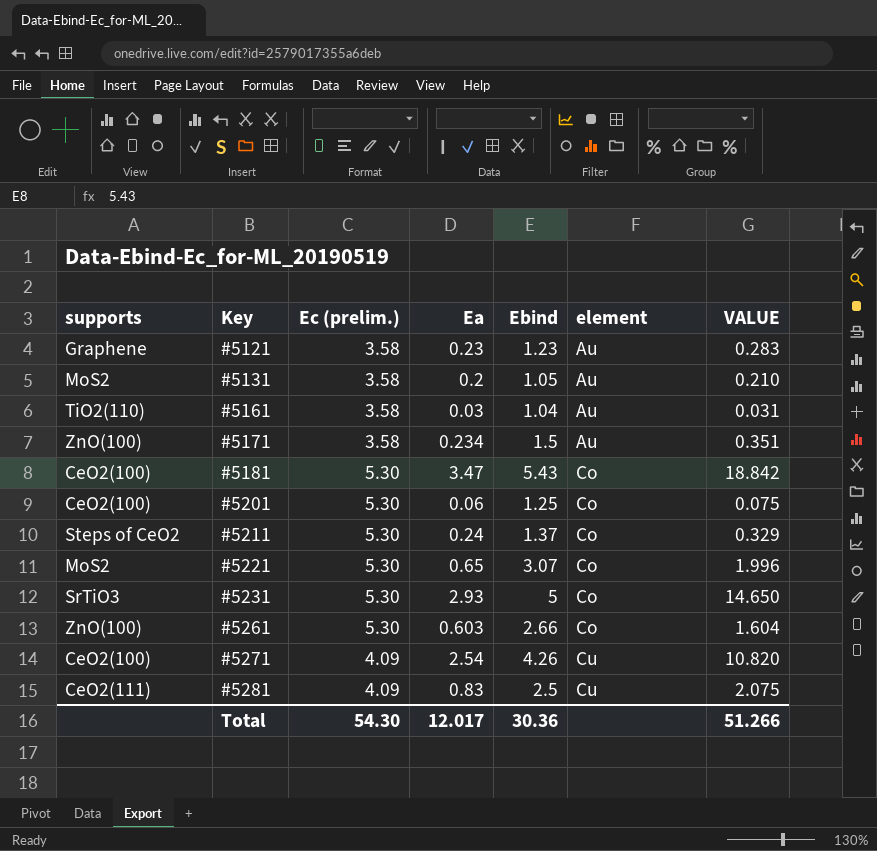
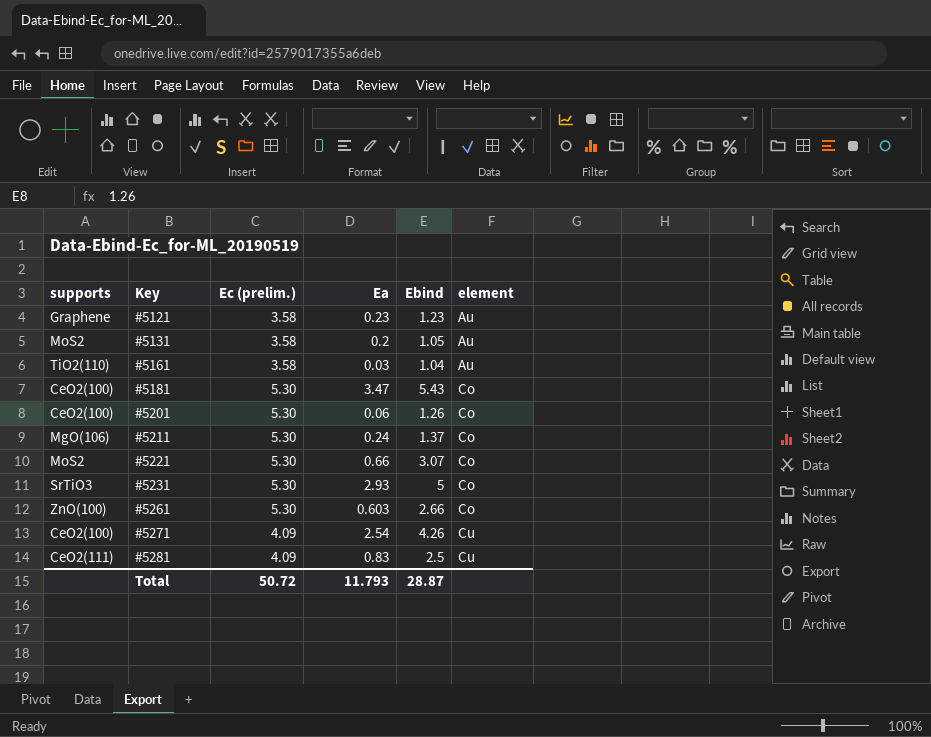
column VALUE | formula: [Ea] * [Ebind] -> none
row #5171: ZnO(100) | 3.58 | 0.234 | 1.5 | Au | 0.351 -> none
#5201 | Ebind: 1.25 -> 1.26
#5211 | supports: Steps of CeO2 -> MgO(106)
#5221 | Ea: 0.65 -> 0.66
Total | Ec (prelim.): 54.30 -> 50.72
Total | Ea: 12.017 -> 11.793
Total | Ebind: 30.36 -> 28.87

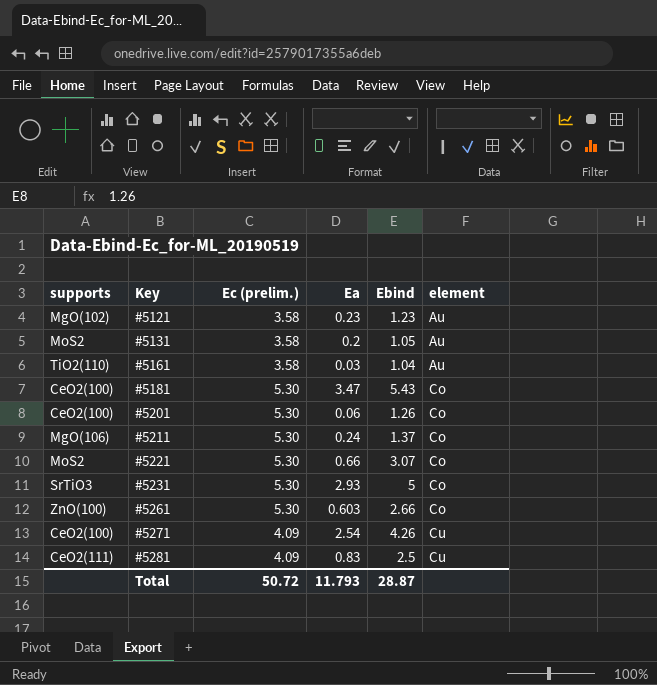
#5121 | supports: Graphene -> MgO(102)

